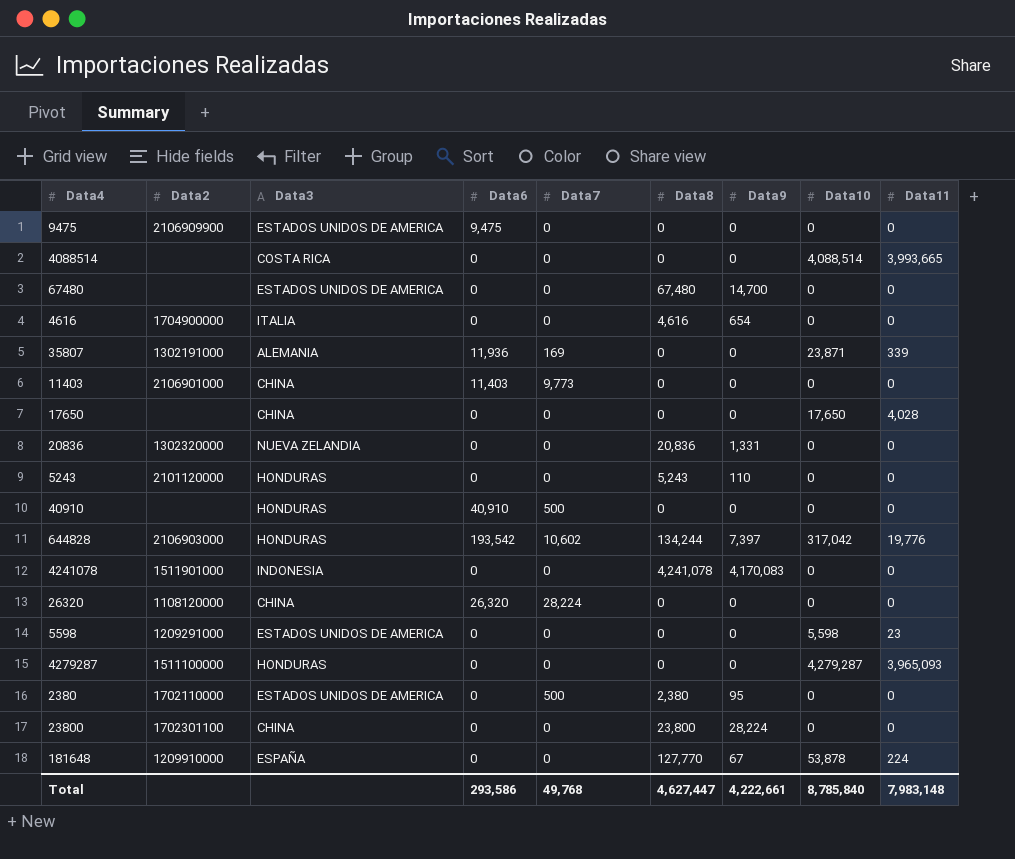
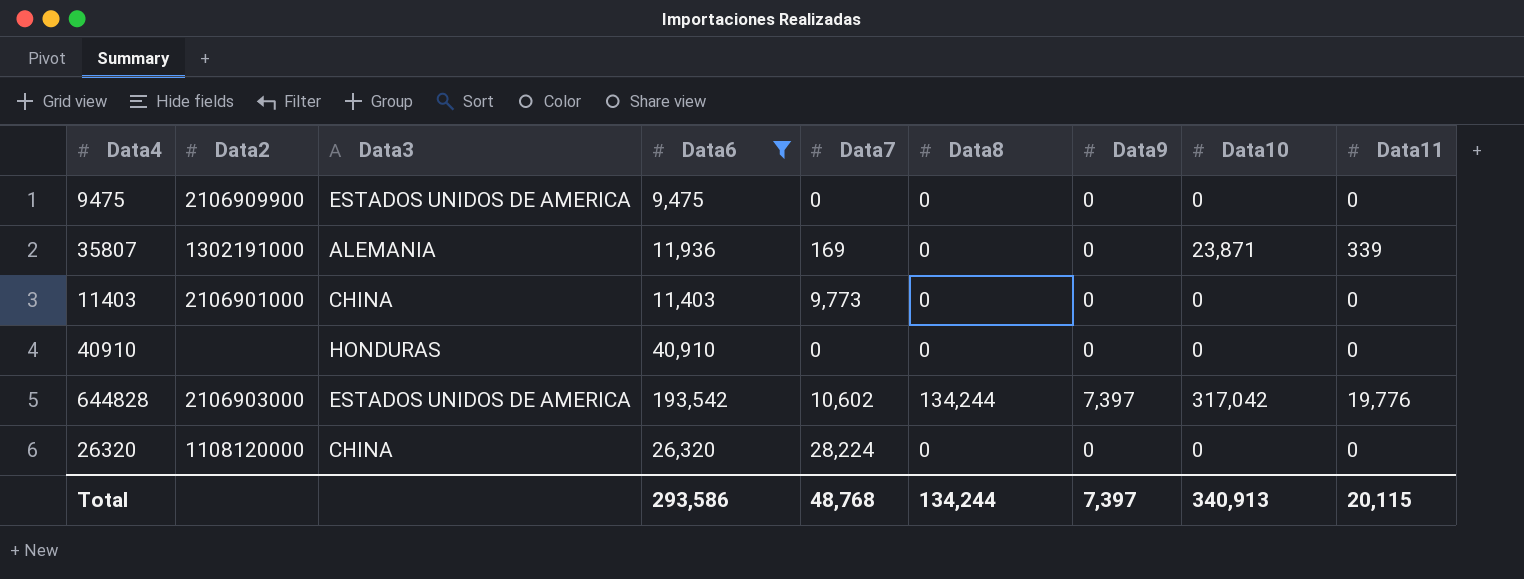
filter: none -> Data6 != 0
40910 | Data7: 500 -> 0
644828 | Data3: HONDURAS -> ESTADOS UNIDOS DE AMERICA
Total | Data7: 49,768 -> 48,768
Total | Data8: 4,627,447 -> 134,244
Total | Data9: 4,222,661 -> 7,397
Total | Data10: 8,785,840 -> 340,913
Total | Data11: 7,983,148 -> 20,115

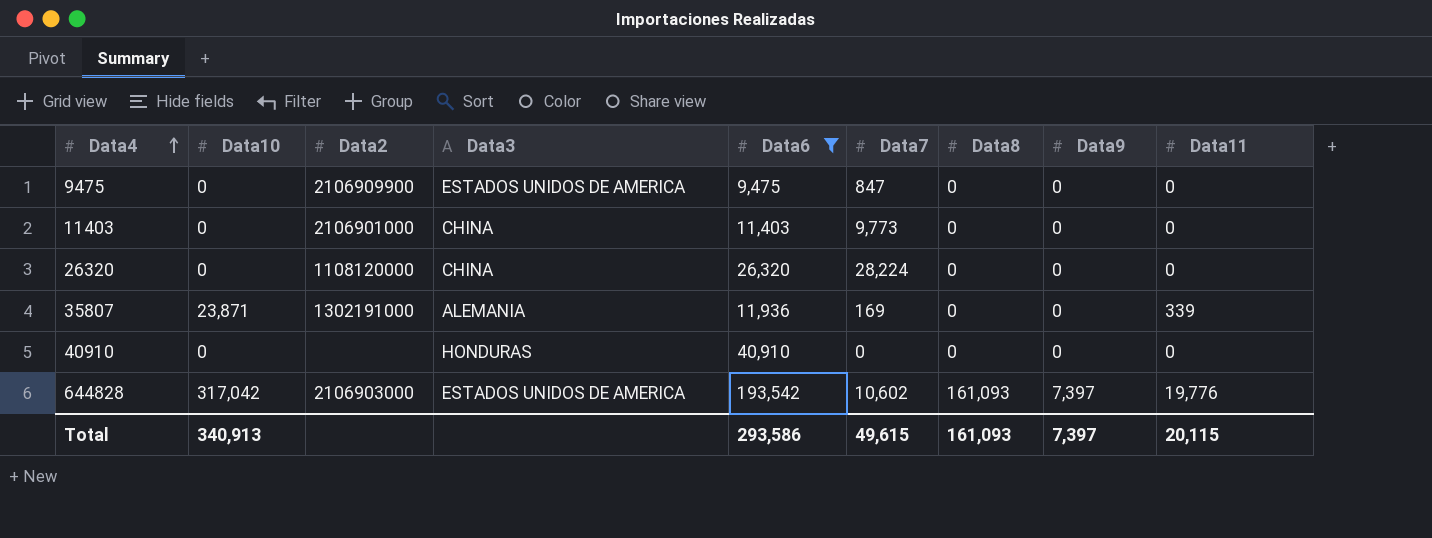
row order: none -> Data4 ascending
column Data10 | position: 8 -> 2
9475 | Data7: 0 -> 847
644828 | Data8: 134,244 -> 161,093
Total | Data7: 48,768 -> 49,615
Total | Data8: 134,244 -> 161,093

